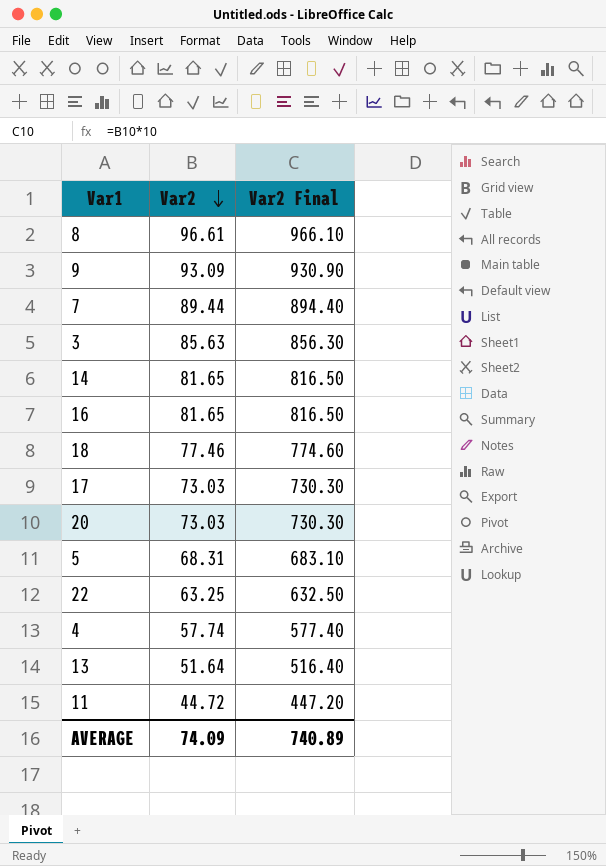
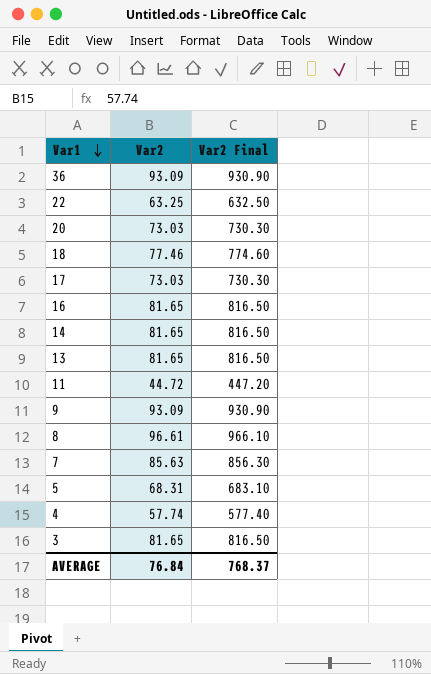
row order: Var2 descending -> Var1 descending
row 36: none -> 93.09 | 930.90
13 | Var2: 51.64 -> 81.65
13 | Var2 Final: 516.40 -> 816.50
7 | Var2: 89.44 -> 85.63
7 | Var2 Final: 894.40 -> 856.30
3 | Var2: 85.63 -> 81.65
3 | Var2 Final: 856.30 -> 816.50
AVERAGE | Var2: 74.09 -> 76.84
AVERAGE | Var2 Final: 740.89 -> 768.37

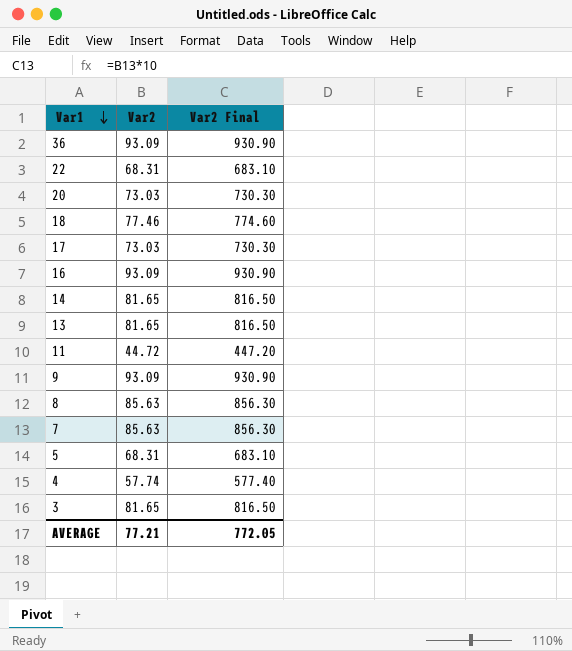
22 | Var2: 63.25 -> 68.31
22 | Var2 Final: 632.50 -> 683.10
16 | Var2: 81.65 -> 93.09
16 | Var2 Final: 816.50 -> 930.90
8 | Var2: 96.61 -> 85.63
8 | Var2 Final: 966.10 -> 856.30
AVERAGE | Var2: 76.84 -> 77.21
AVERAGE | Var2 Final: 768.37 -> 772.05

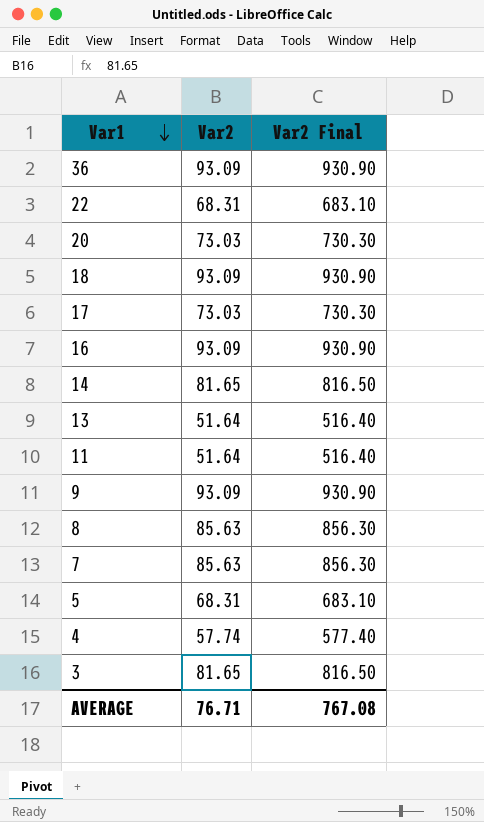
18 | Var2: 77.46 -> 93.09
18 | Var2 Final: 774.60 -> 930.90
13 | Var2: 81.65 -> 51.64
13 | Var2 Final: 816.50 -> 516.40
11 | Var2: 44.72 -> 51.64
11 | Var2 Final: 447.20 -> 516.40
AVERAGE | Var2: 77.21 -> 76.71
AVERAGE | Var2 Final: 772.05 -> 767.08

